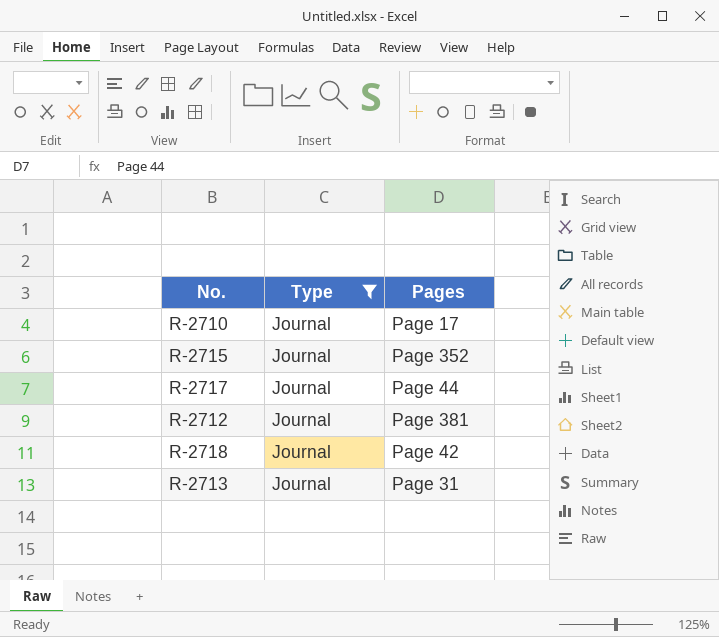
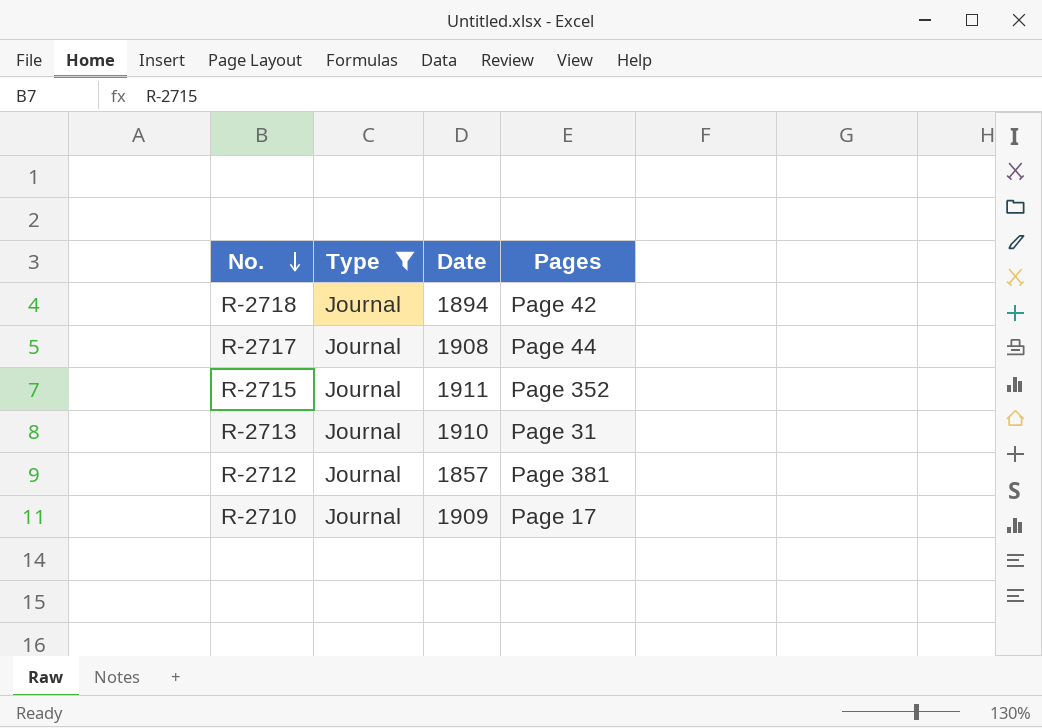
row order: none -> No. descending
column Date | position: none -> 3

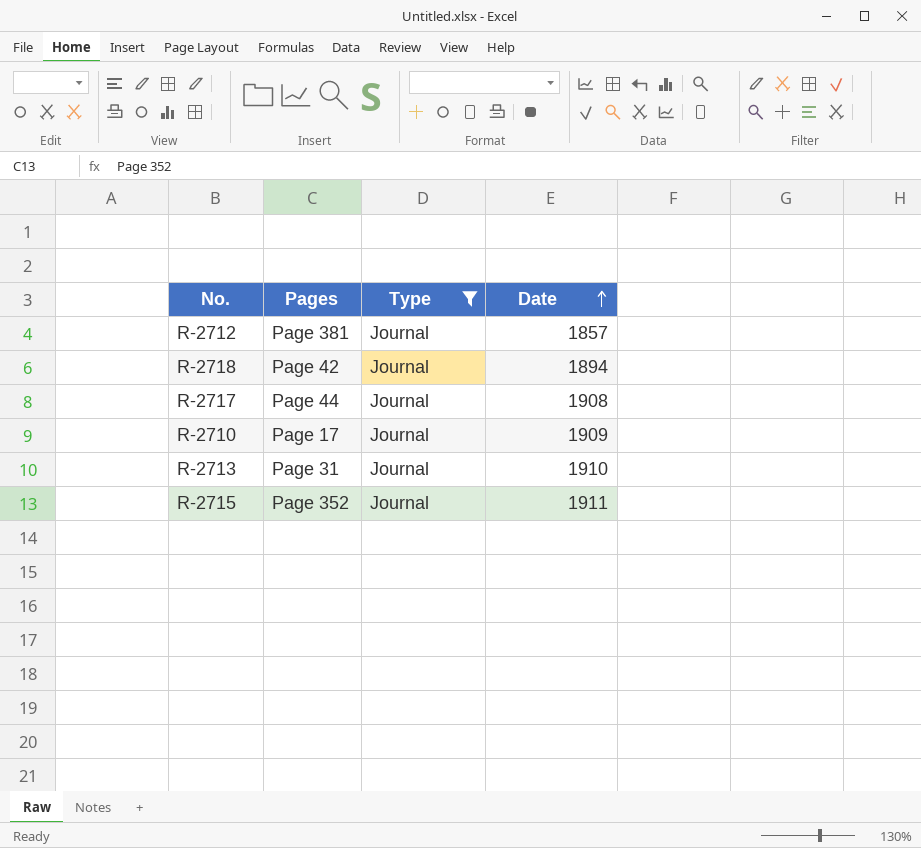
row order: No. descending -> Date ascending
column Pages | position: 4 -> 2

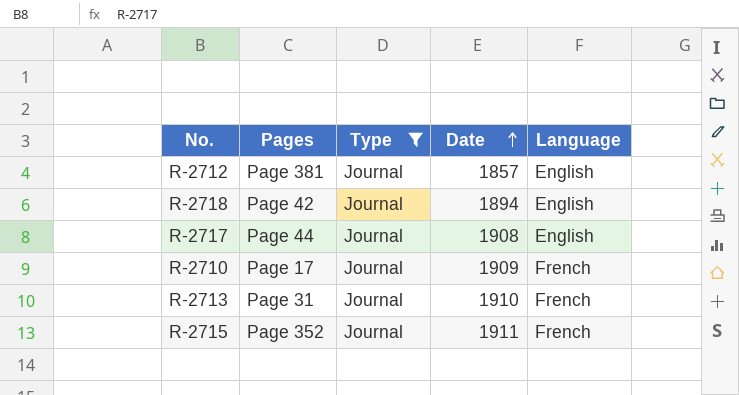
column Language | position: none -> 5

